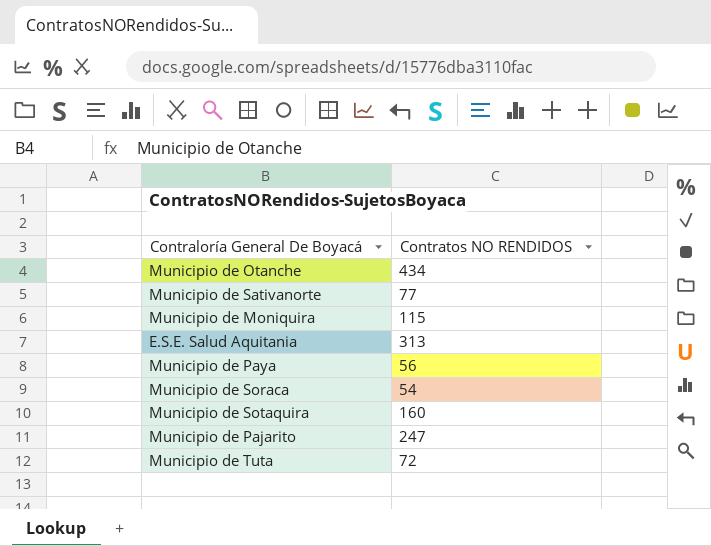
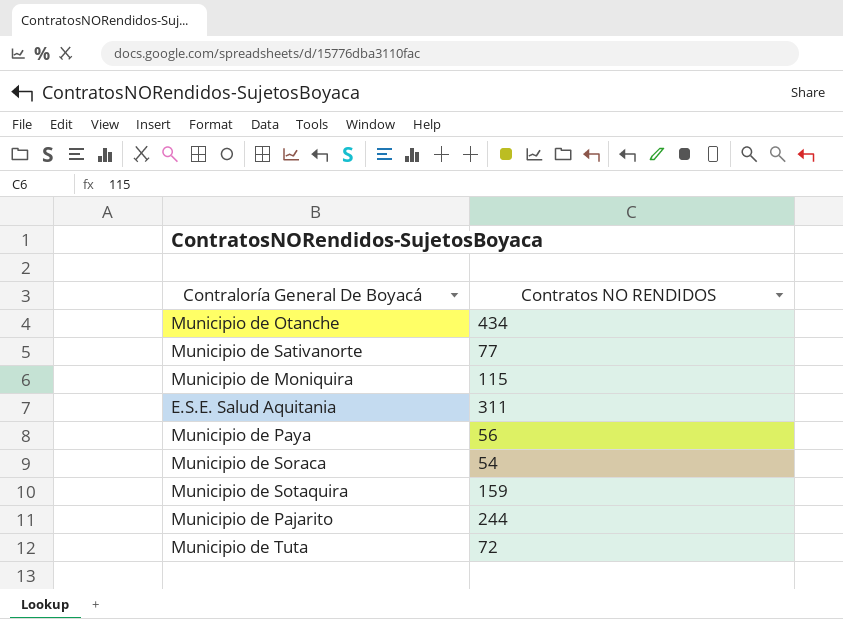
E.S.E. Salud Aquitania | Contratos NO RENDIDOS: 313 -> 311
Municipio de Sotaquira | Contratos NO RENDIDOS: 160 -> 159
Municipio de Pajarito | Contratos NO RENDIDOS: 247 -> 244

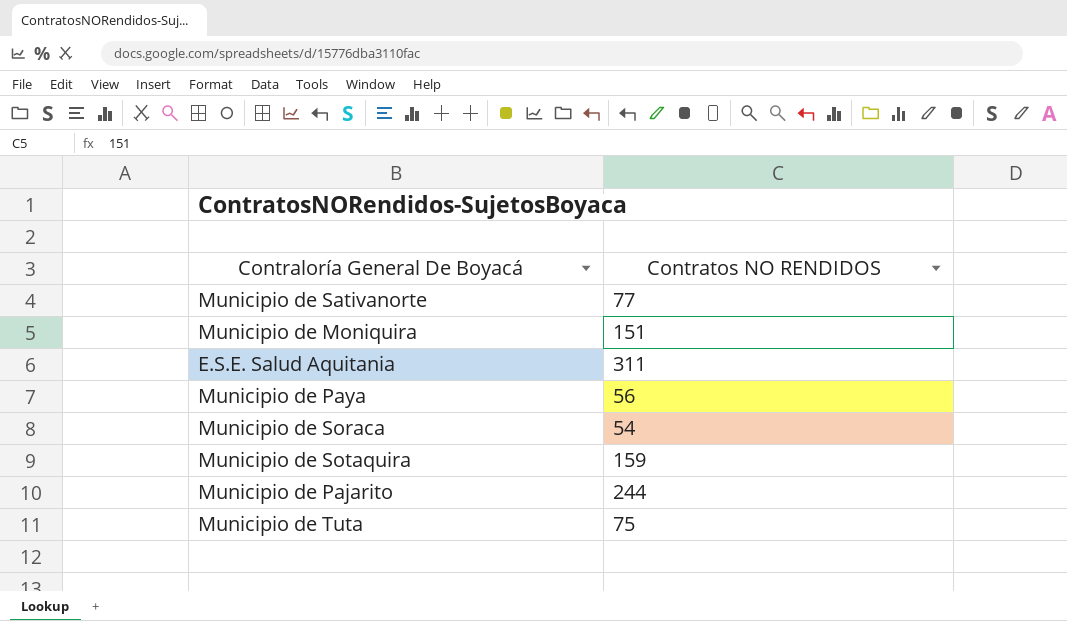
row Municipio de Otanche: 434 -> none
Municipio de Moniquira | Contratos NO RENDIDOS: 115 -> 151
Municipio de Tuta | Contratos NO RENDIDOS: 72 -> 75

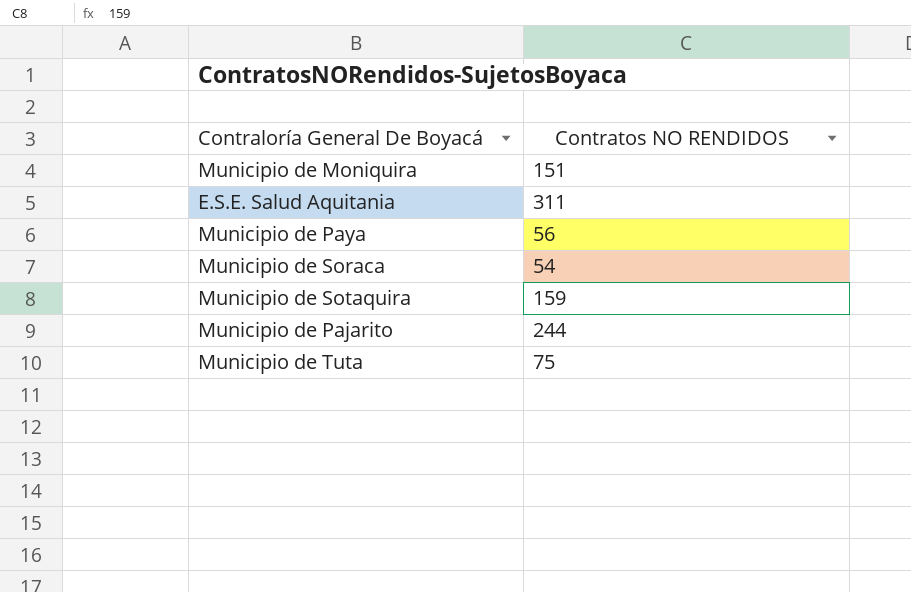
row Municipio de Sativanorte: 77 -> none

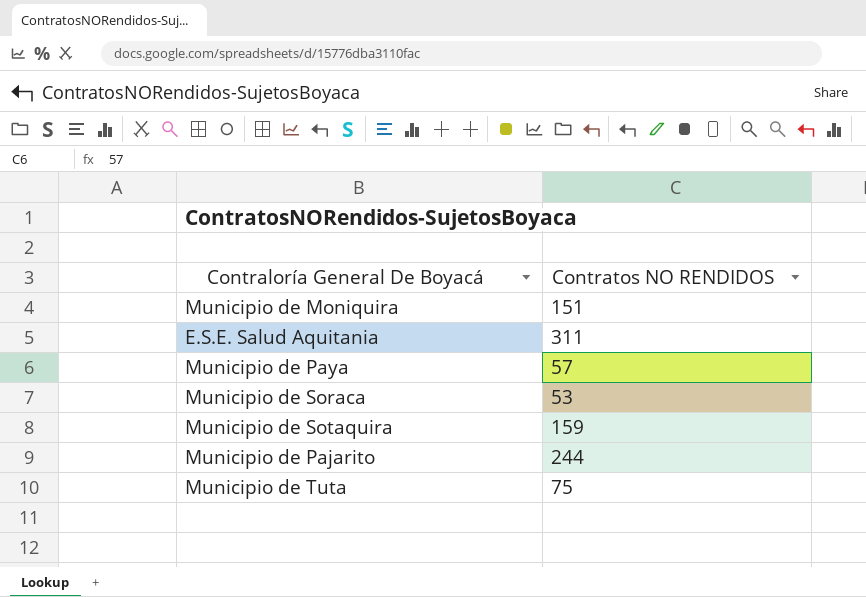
Municipio de Paya | Contratos NO RENDIDOS: 56 -> 57
Municipio de Soraca | Contratos NO RENDIDOS: 54 -> 53

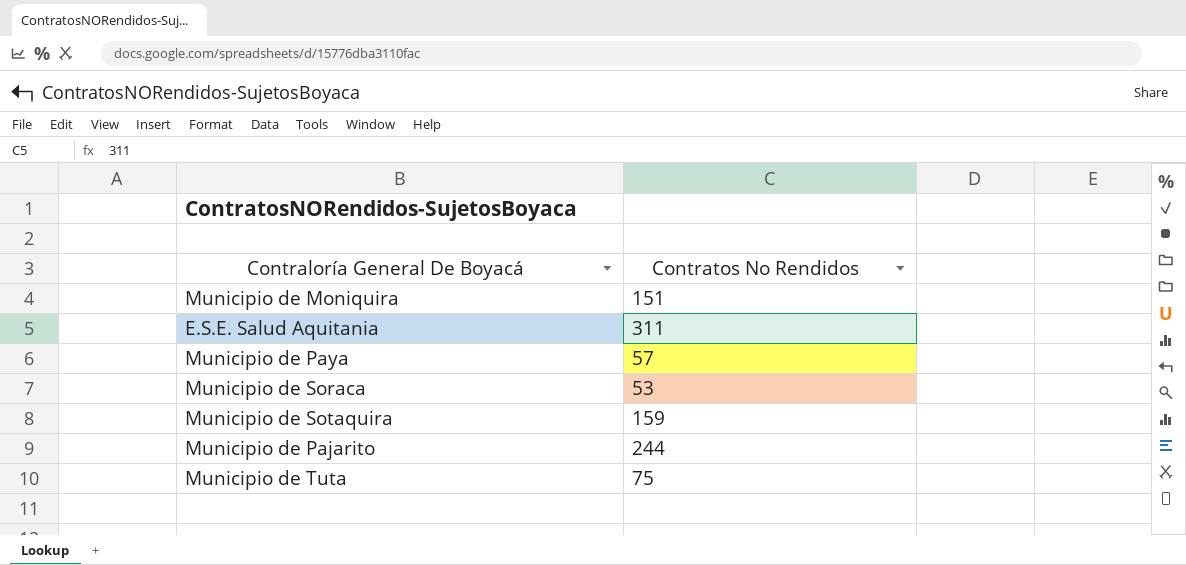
column name: Contratos NO RENDIDOS -> Contratos No Rendidos

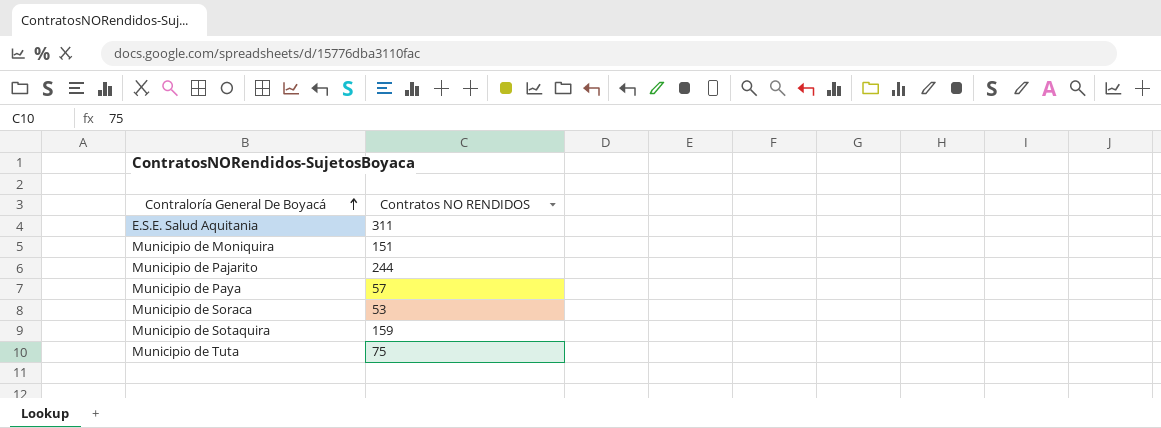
row order: none -> Contraloría General De Boyacá ascending
column name: Contratos No Rendidos -> Contratos NO RENDIDOS

